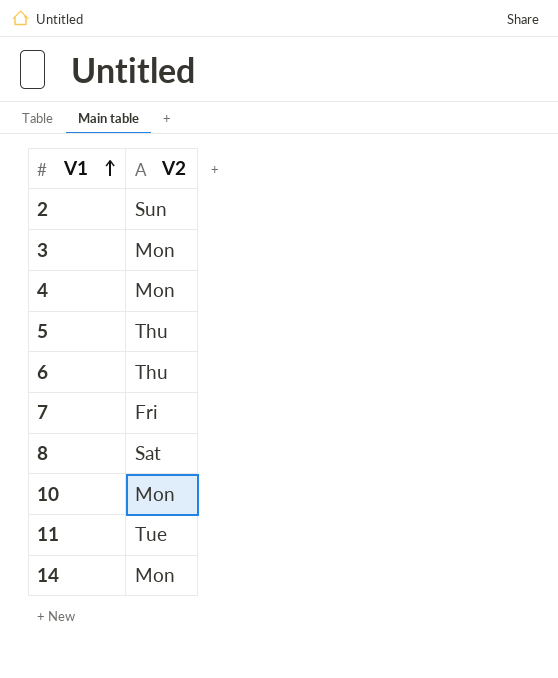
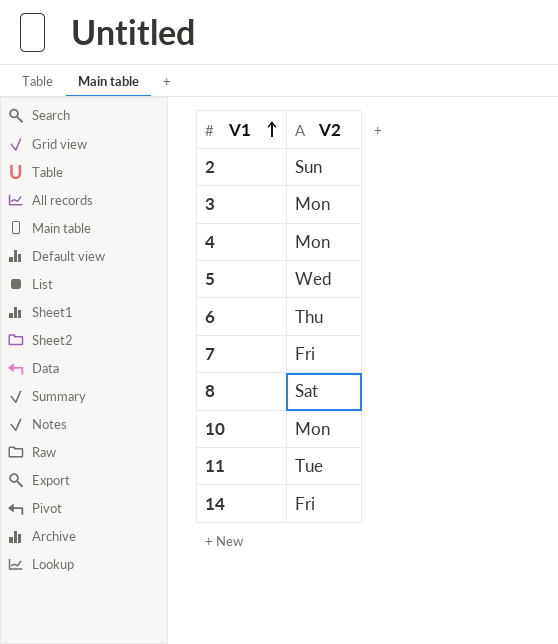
5 | V2: Thu -> Wed
14 | V2: Mon -> Fri

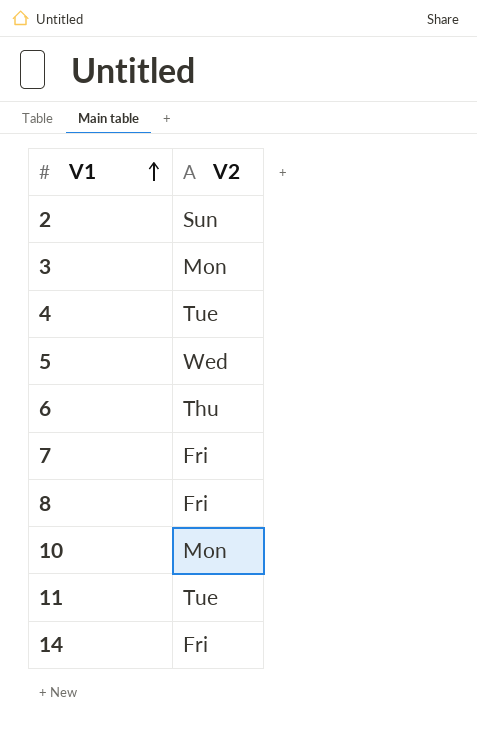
4 | V2: Mon -> Tue
8 | V2: Sat -> Fri

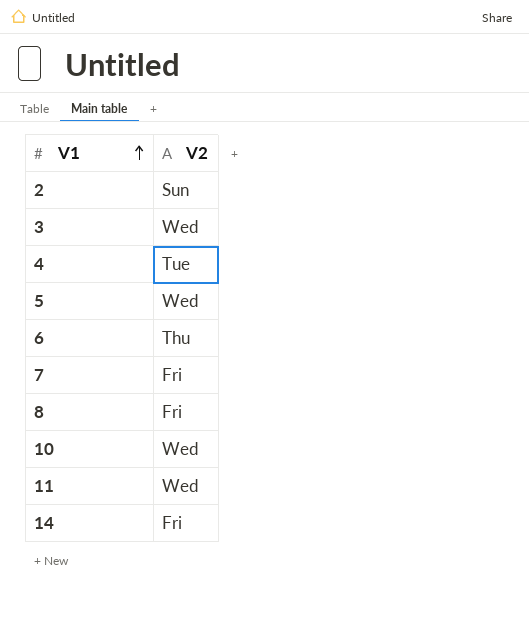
3 | V2: Mon -> Wed
10 | V2: Mon -> Wed
11 | V2: Tue -> Wed

